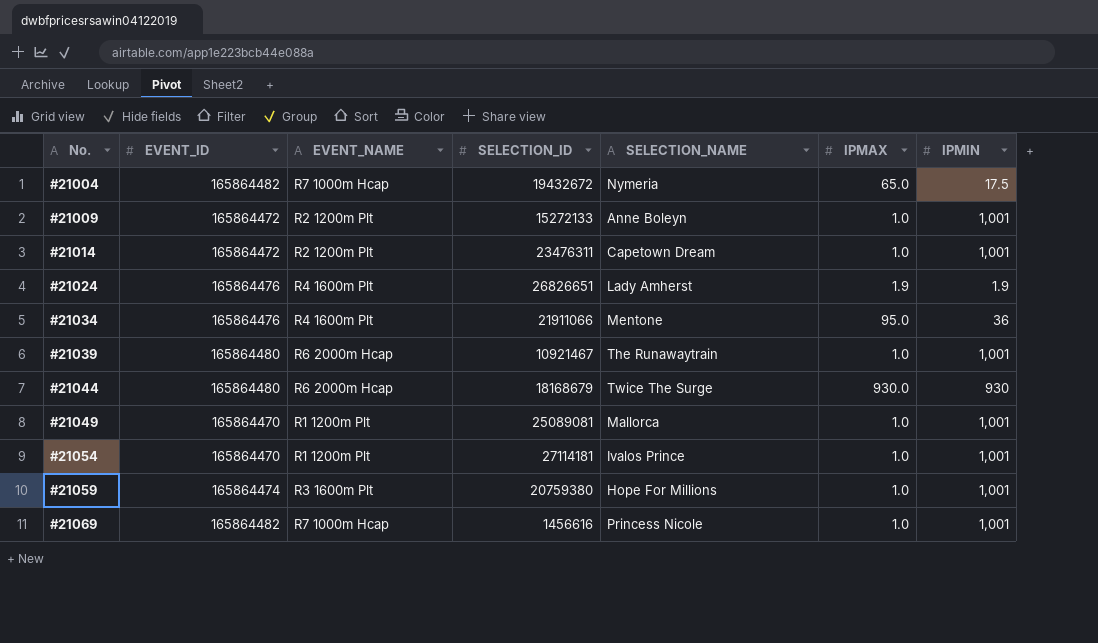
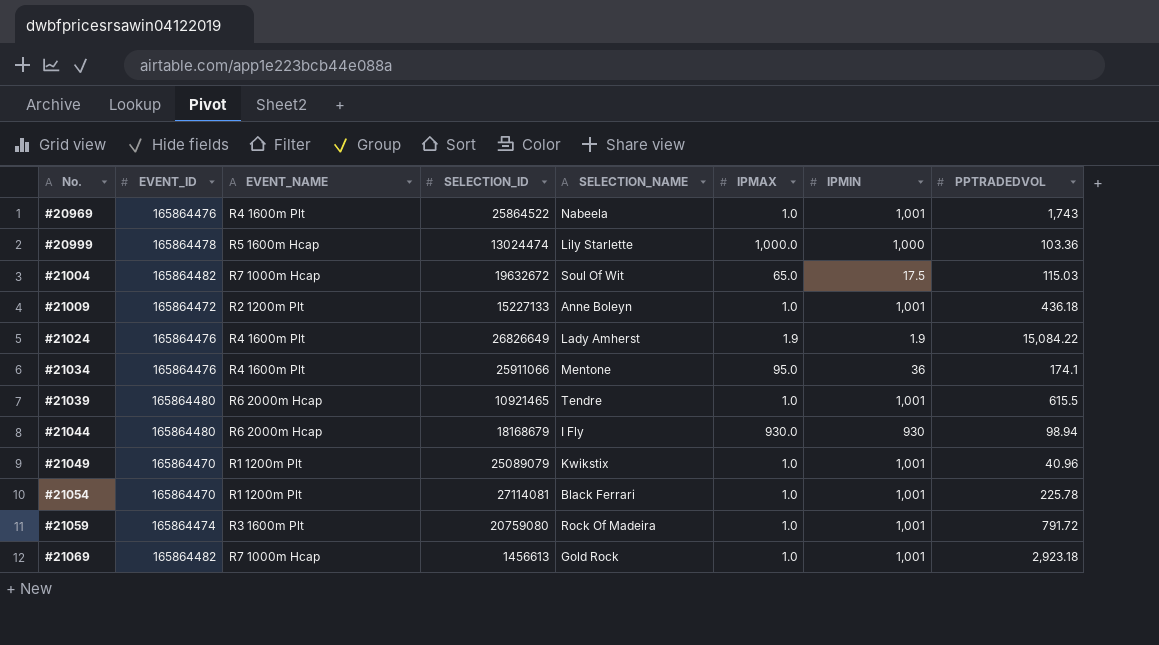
column PPTRADEDVOL | position: none -> 8
row #21014: 165864472 | R2 1200m Plt | 23476311 | Capetown Dream | 1.0 | 1,001 -> none
row #20969: none -> 165864476 | R4 1600m Plt | 25864522 | Nabeela | 1.0 | 1,001 | 1,743
row #20999: none -> 165864478 | R5 1600m Hcap | 13024474 | Lily Starlette | 1,000.0 | 1,000 | 103.36
#21004 | SELECTION_ID: 19432672 -> 19632672
#21004 | SELECTION_NAME: Nymeria -> Soul Of Wit
#21009 | SELECTION_ID: 15272133 -> 15227133
#21024 | SELECTION_ID: 26826651 -> 26826649
#21034 | SELECTION_ID: 21911066 -> 25911066
#21039 | SELECTION_ID: 10921467 -> 10921465
#21039 | SELECTION_NAME: The Runawaytrain -> Tendre
#21044 | SELECTION_NAME: Twice The Surge -> I Fly
#21049 | SELECTION_ID: 25089081 -> 25089079
#21049 | SELECTION_NAME: Mallorca -> Kwikstix
#21054 | SELECTION_ID: 27114181 -> 27114081
#21054 | SELECTION_NAME: Ivalos Prince -> Black Ferrari
#21059 | SELECTION_ID: 20759380 -> 20759080
#21059 | SELECTION_NAME: Hope For Millions -> Rock Of Madeira
#21069 | SELECTION_ID: 1456616 -> 1456613
#21069 | SELECTION_NAME: Princess Nicole -> Gold Rock

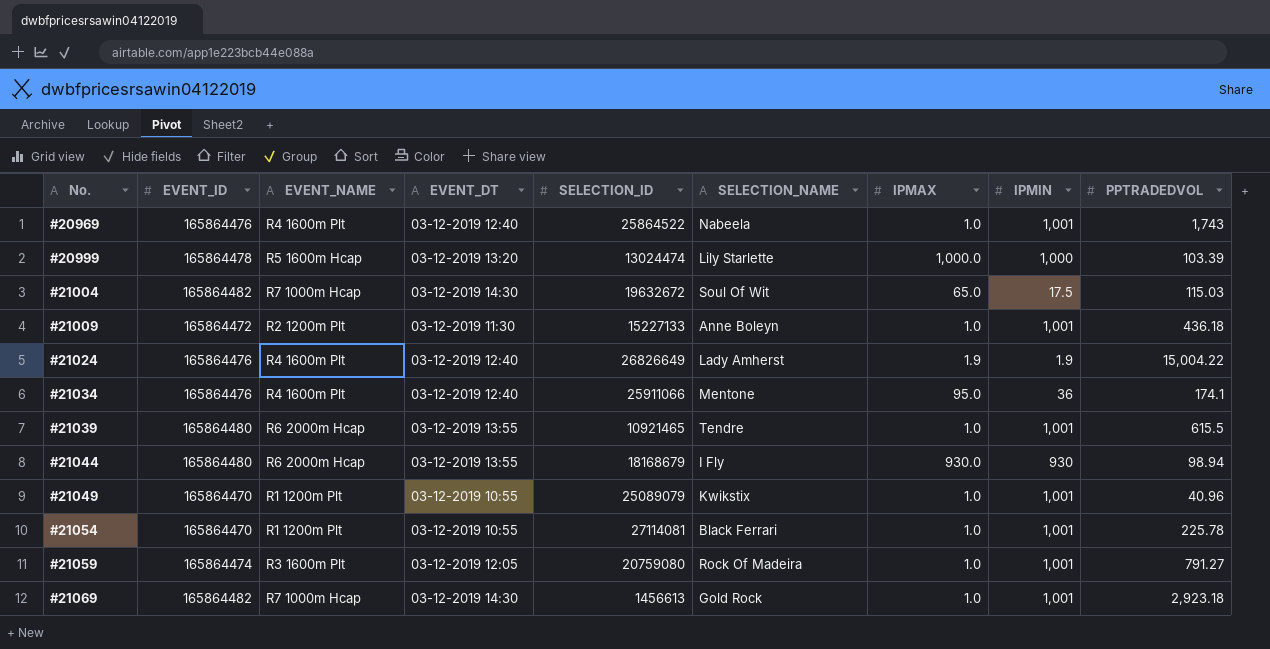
column EVENT_DT | position: none -> 4
#20999 | PPTRADEDVOL: 103.36 -> 103.39
#21024 | PPTRADEDVOL: 15,084.22 -> 15,004.22
#21059 | PPTRADEDVOL: 791.72 -> 791.27

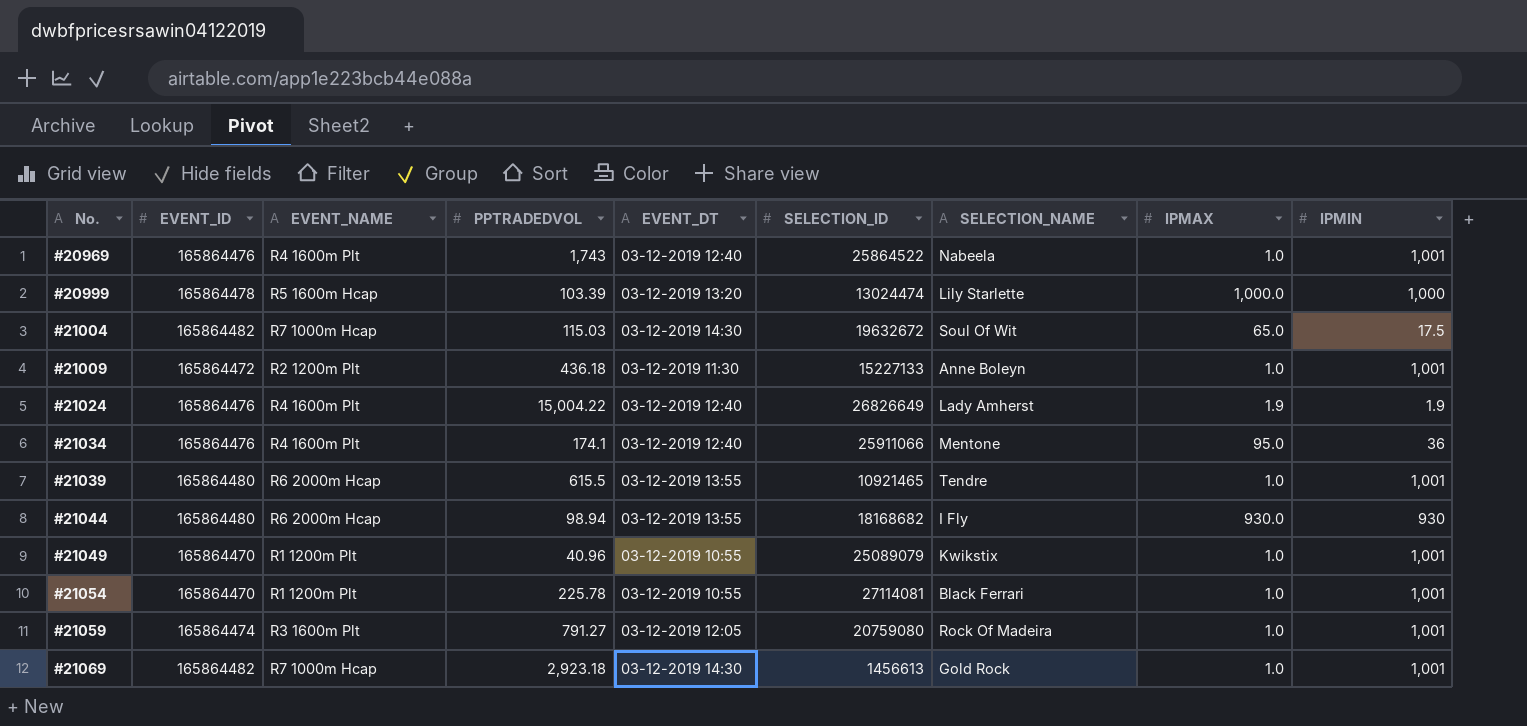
column PPTRADEDVOL | position: 9 -> 4
#21044 | SELECTION_ID: 18168679 -> 18168682

